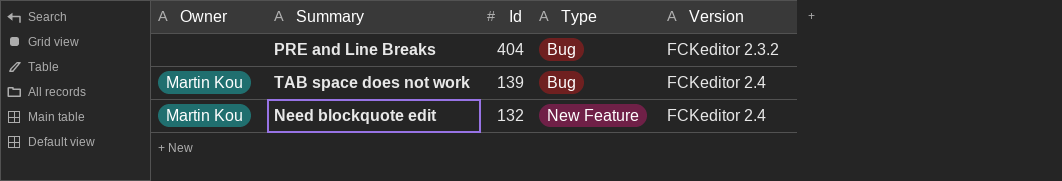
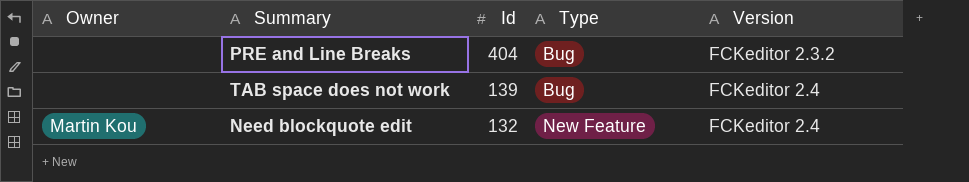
TAB space does not work | Owner: Martin Kou -> none

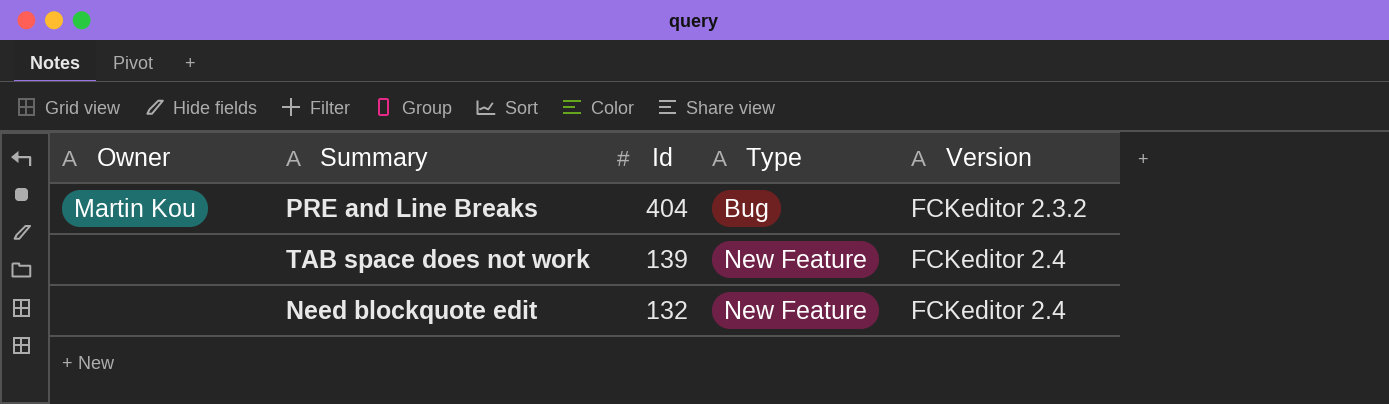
PRE and Line Breaks | Owner: none -> Martin Kou
TAB space does not work | Type: Bug -> New Feature
Need blockquote edit | Owner: Martin Kou -> none

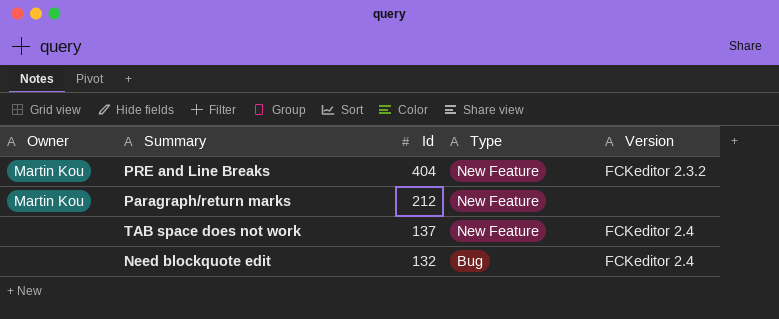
PRE and Line Breaks | Type: Bug -> New Feature
row Paragraph/return marks: none -> Martin Kou | 212 | New Feature | none
TAB space does not work | Id: 139 -> 137
Need blockquote edit | Type: New Feature -> Bug

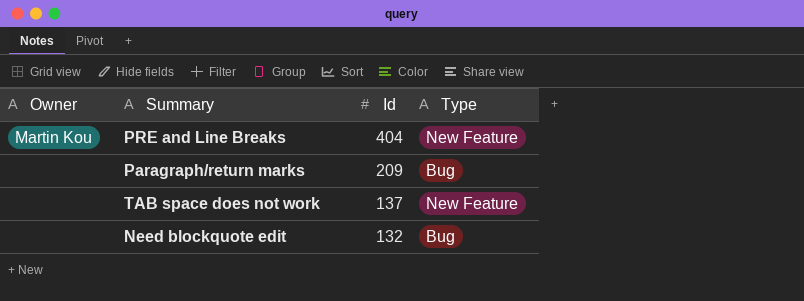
column Version | position: 5 -> none
Paragraph/return marks | Owner: Martin Kou -> none
Paragraph/return marks | Id: 212 -> 209
Paragraph/return marks | Type: New Feature -> Bug

